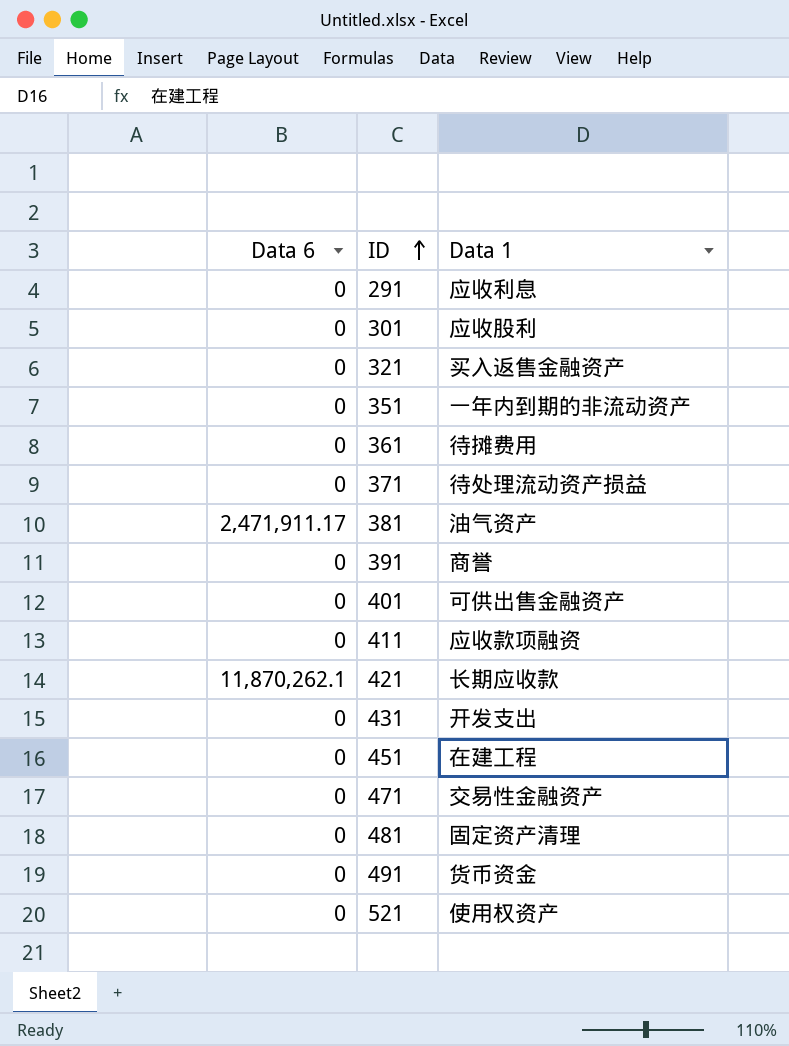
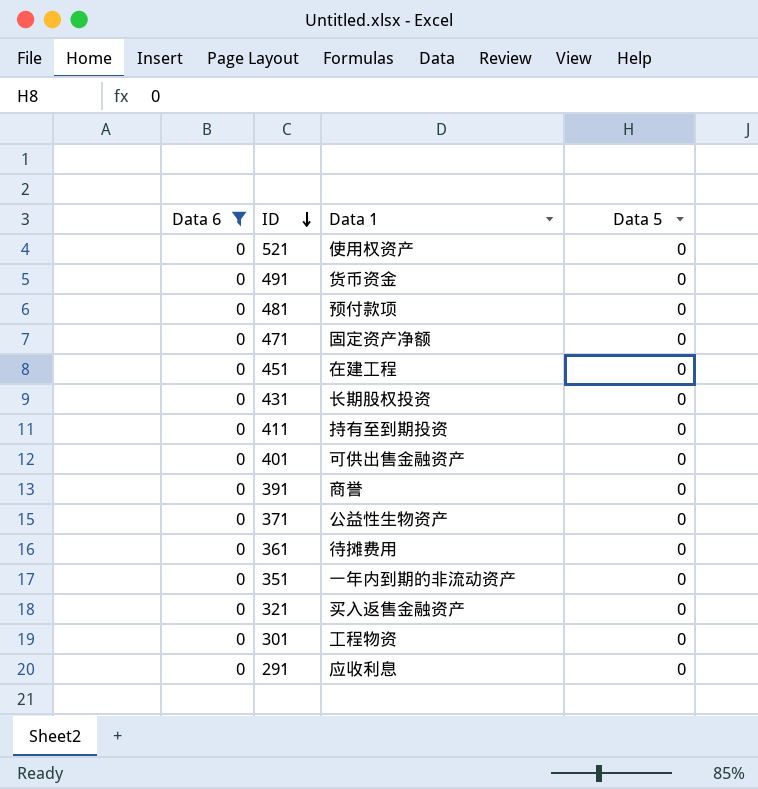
filter: none -> Data 6 = 0
row order: ID ascending -> ID descending
column Data 5 | position: none -> 4
481 | Data 1: 固定资产清理 -> 预付款项
471 | Data 1: 交易性金融资产 -> 固定资产净额
431 | Data 1: 开发支出 -> 长期股权投资
411 | Data 1: 应收款项融资 -> 持有至到期投资
371 | Data 1: 待处理流动资产损益 -> 公益性生物资产
301 | Data 1: 应收股利 -> 工程物资

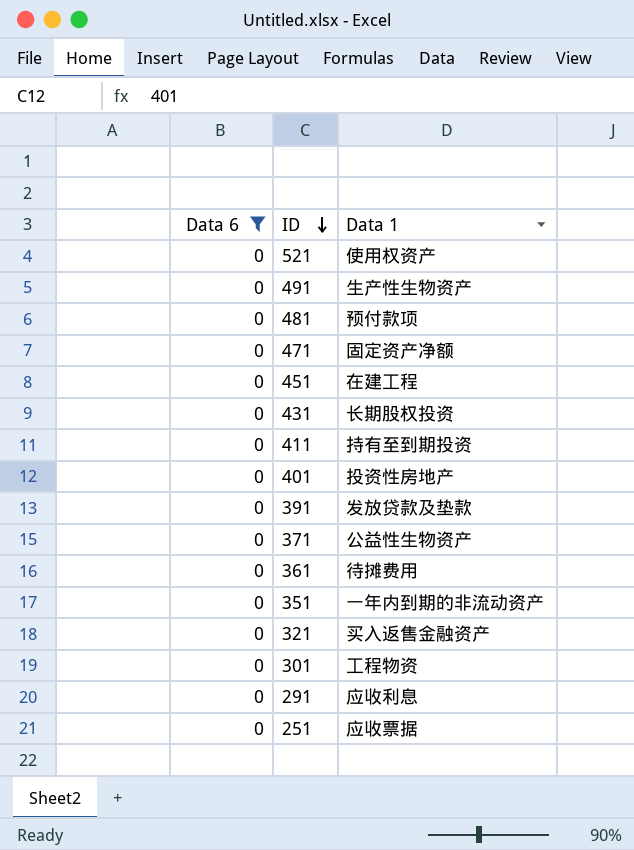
column Data 5 | position: 4 -> none
491 | Data 1: 货币资金 -> 生产性生物资产
401 | Data 1: 可供出售金融资产 -> 投资性房地产
391 | Data 1: 商誉 -> 发放贷款及垫款
row 251: none -> 0 | 应收票据

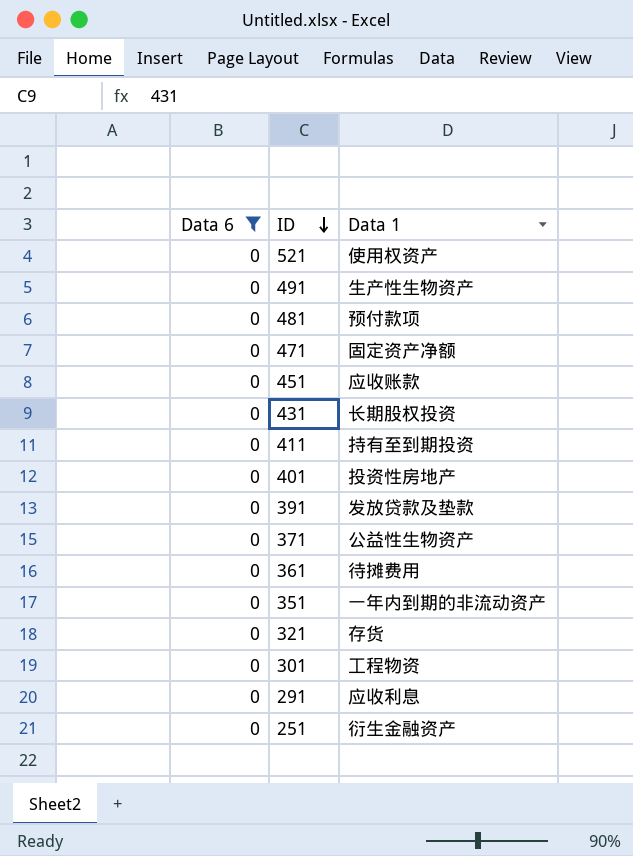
451 | Data 1: 在建工程 -> 应收账款
321 | Data 1: 买入返售金融资产 -> 存货
251 | Data 1: 应收票据 -> 衍生金融资产

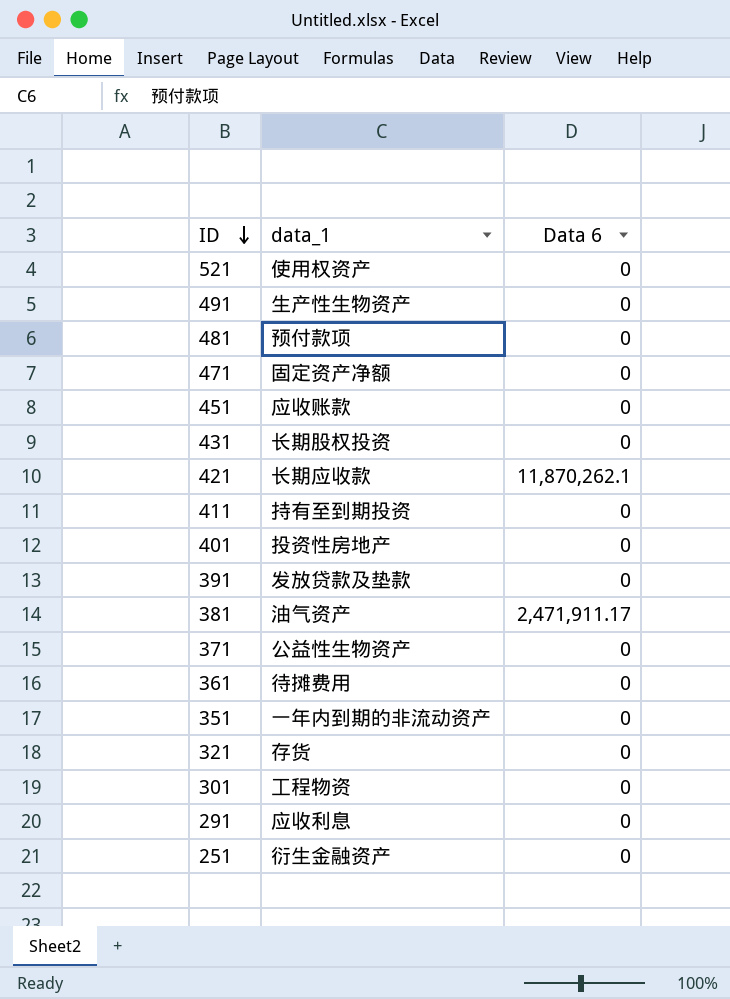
filter: Data 6 = 0 -> none
column name: Data 1 -> data_1
column Data 6 | position: 1 -> 3

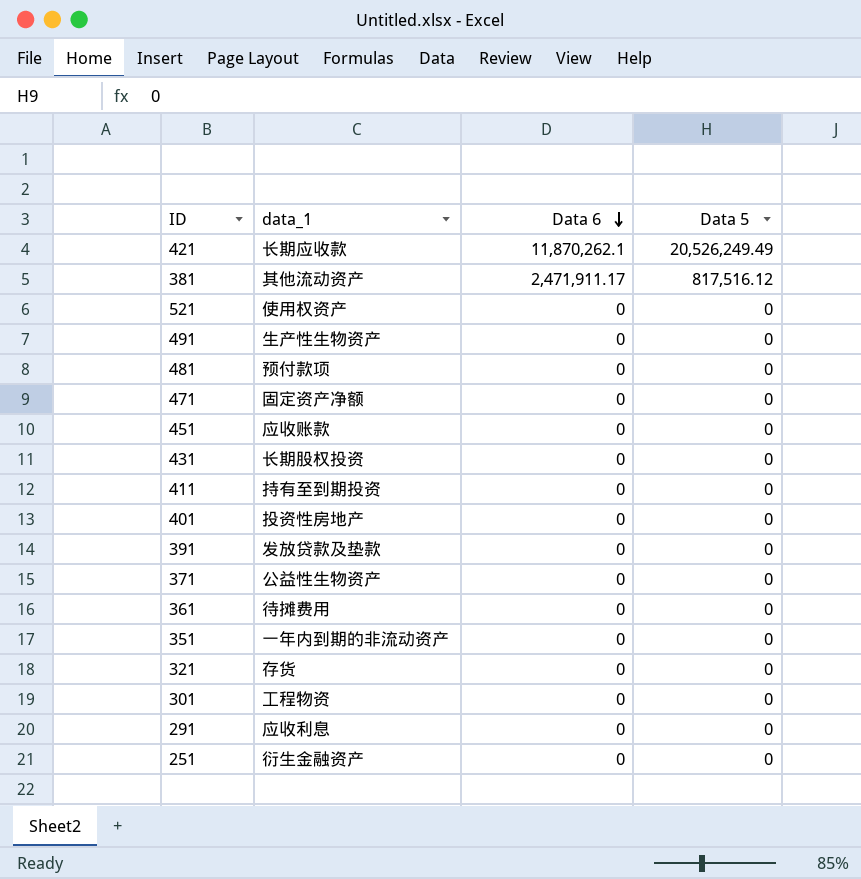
row order: ID descending -> Data 6 descending
column Data 5 | position: none -> 4
381 | data_1: 油气资产 -> 其他流动资产

